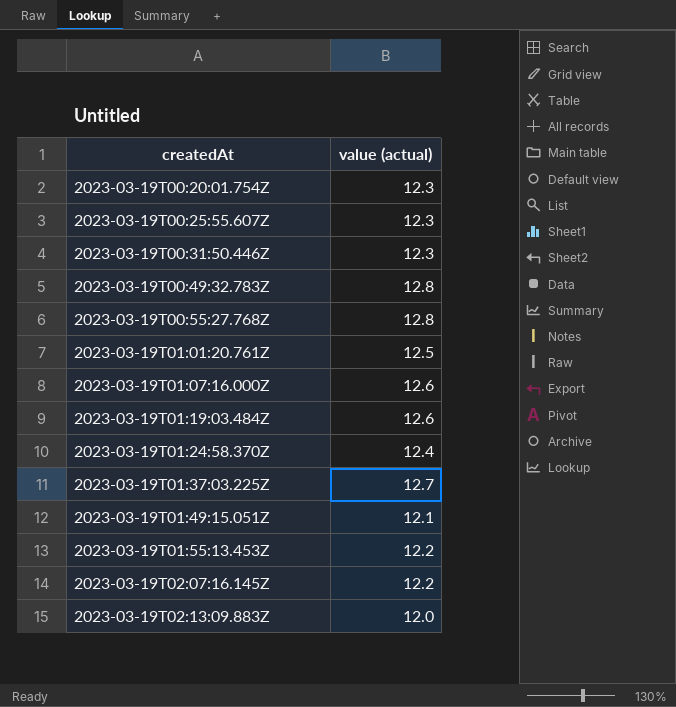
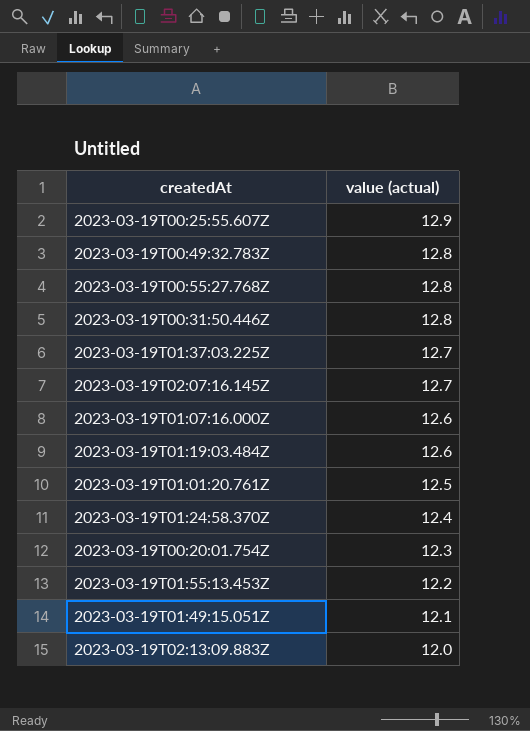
row order: createdAt ascending -> value (actual) descending
2023-03-19T00:25:55.607Z | value (actual): 12.3 -> 12.9
2023-03-19T00:31:50.446Z | value (actual): 12.3 -> 12.8
2023-03-19T02:07:16.145Z | value (actual): 12.2 -> 12.7

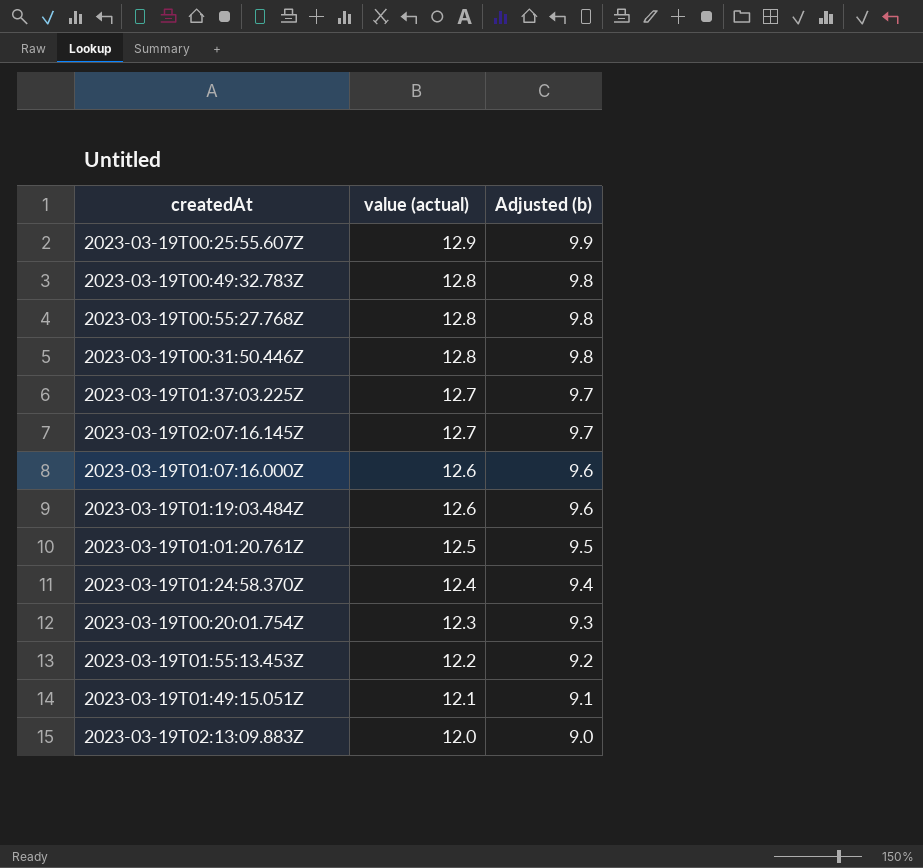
column Adjusted (b) | formula: none -> [value (actual)] - 3

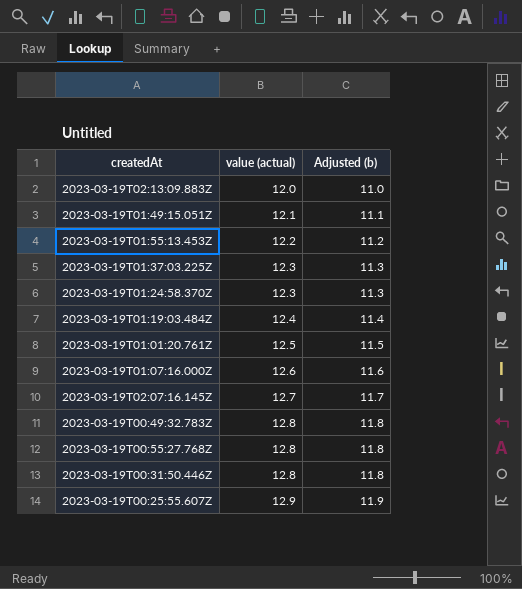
row order: value (actual) descending -> value (actual) ascending
column Adjusted (b) | formula: [value (actual)] - 3 -> [value (actual)] - 1
row 2023-03-19T00:20:01.754Z: 12.3 | 9.3 -> none
2023-03-19T01:37:03.225Z | value (actual): 12.7 -> 12.3
2023-03-19T01:24:58.370Z | value (actual): 12.4 -> 12.3
2023-03-19T01:19:03.484Z | value (actual): 12.6 -> 12.4

